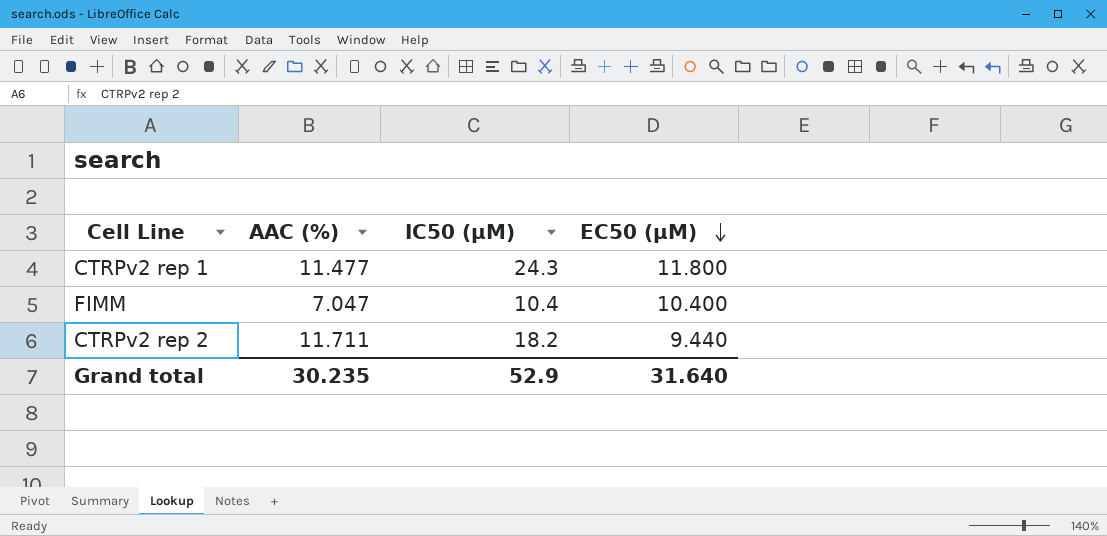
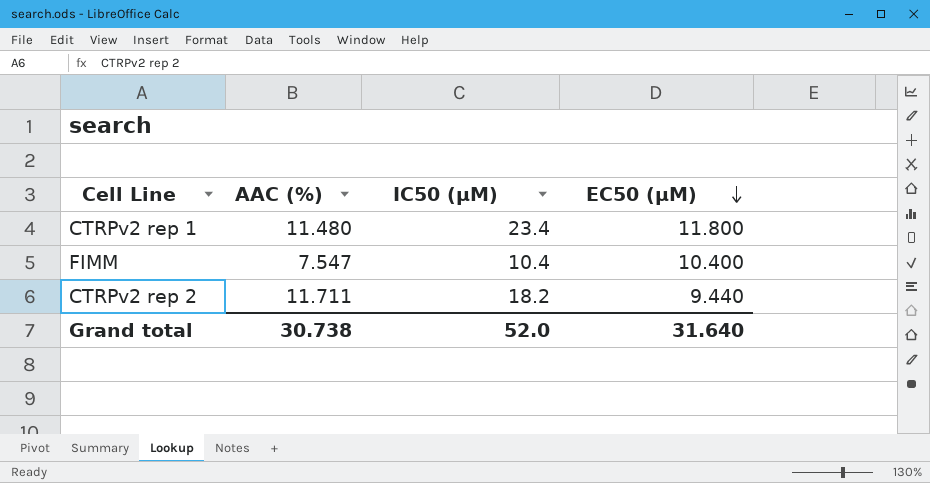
CTRPv2 rep 1 | AAC (%): 11.477 -> 11.480
CTRPv2 rep 1 | IC50 (µM): 24.3 -> 23.4
FIMM | AAC (%): 7.047 -> 7.547
Grand total | AAC (%): 30.235 -> 30.738
Grand total | IC50 (µM): 52.9 -> 52.0

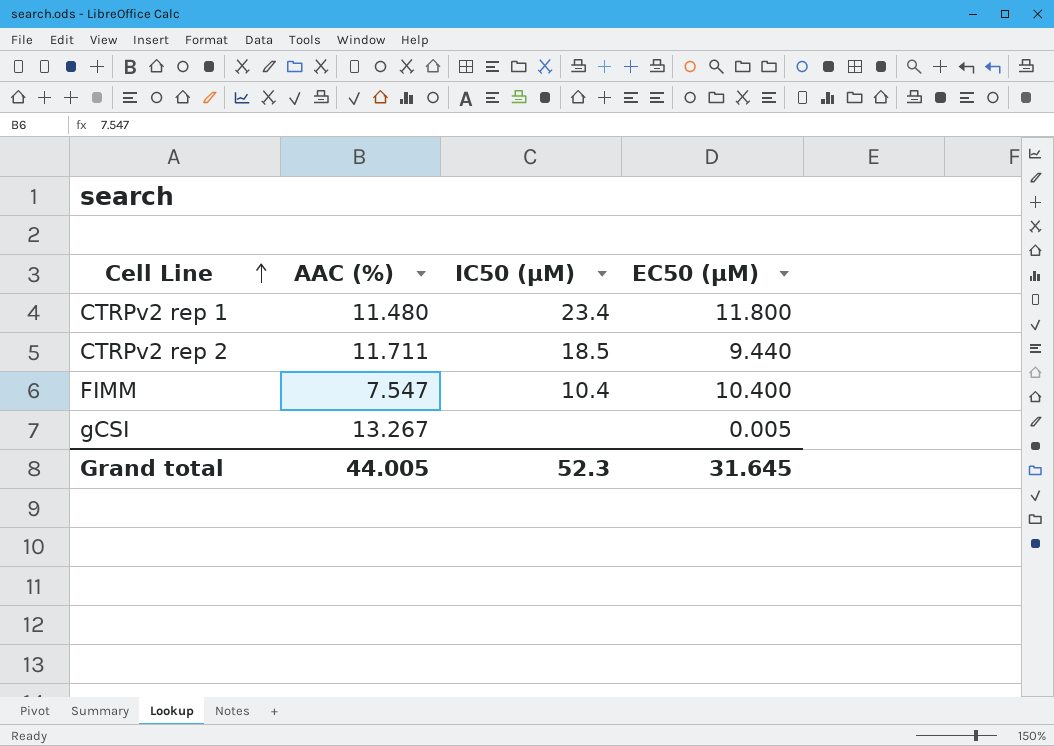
row order: EC50 (µM) descending -> Cell Line ascending
CTRPv2 rep 2 | IC50 (µM): 18.2 -> 18.5
row gCSI: none -> 13.267 | none | 0.005
Grand total | AAC (%): 30.738 -> 44.005
Grand total | IC50 (µM): 52.0 -> 52.3
Grand total | EC50 (µM): 31.640 -> 31.645

